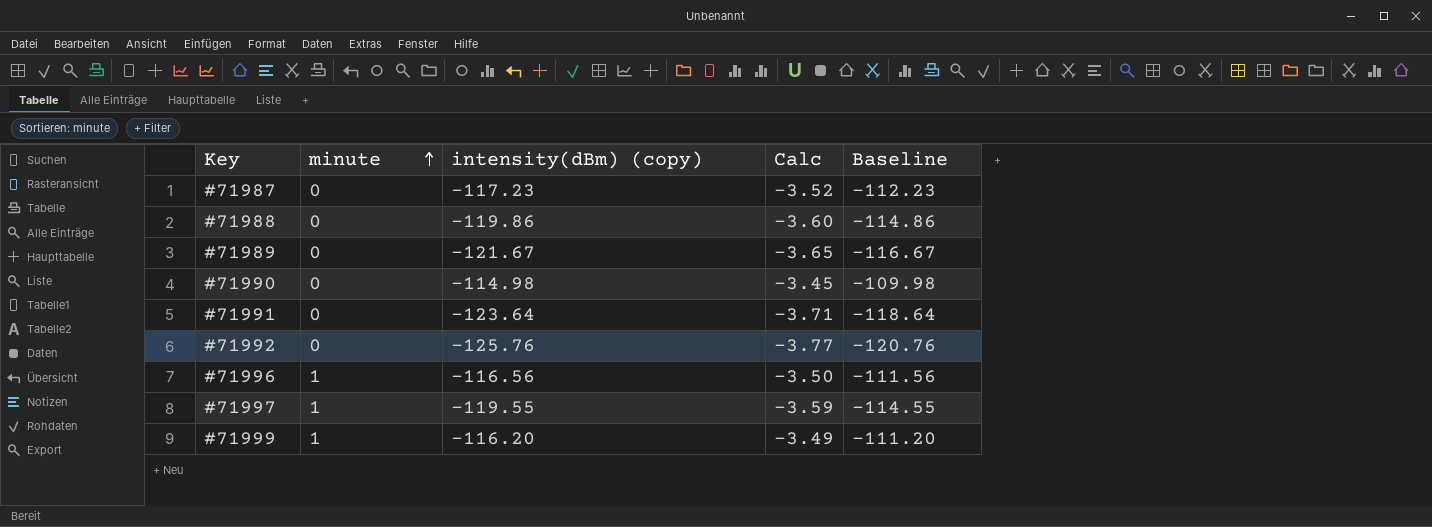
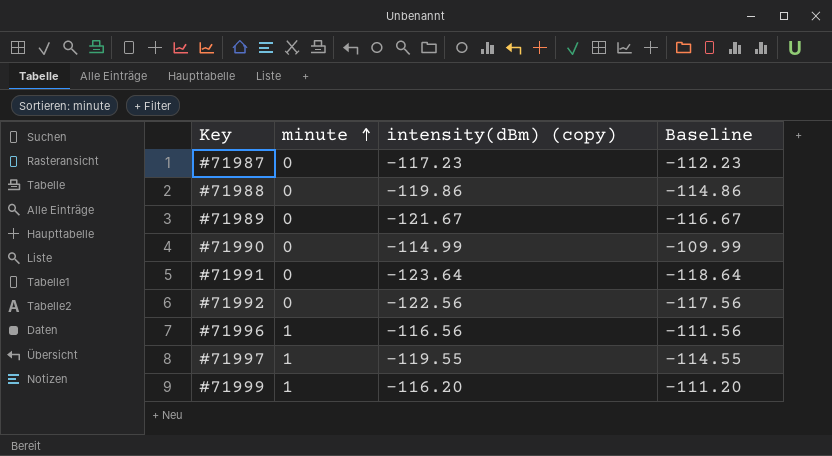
column Calc | formula: [intensity(dBm) (copy)] * 0.03 -> none
#71990 | intensity(dBm) (copy): -114.98 -> -114.99
#71990 | Baseline: -109.98 -> -109.99
#71992 | intensity(dBm) (copy): -125.76 -> -122.56
#71992 | Baseline: -120.76 -> -117.56

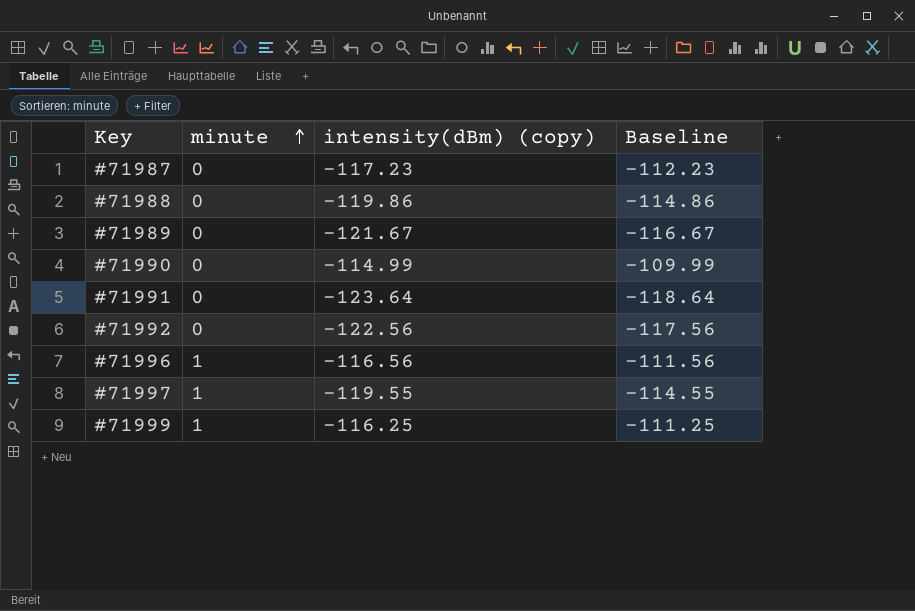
#71999 | intensity(dBm) (copy): -116.20 -> -116.25
#71999 | Baseline: -111.20 -> -111.25

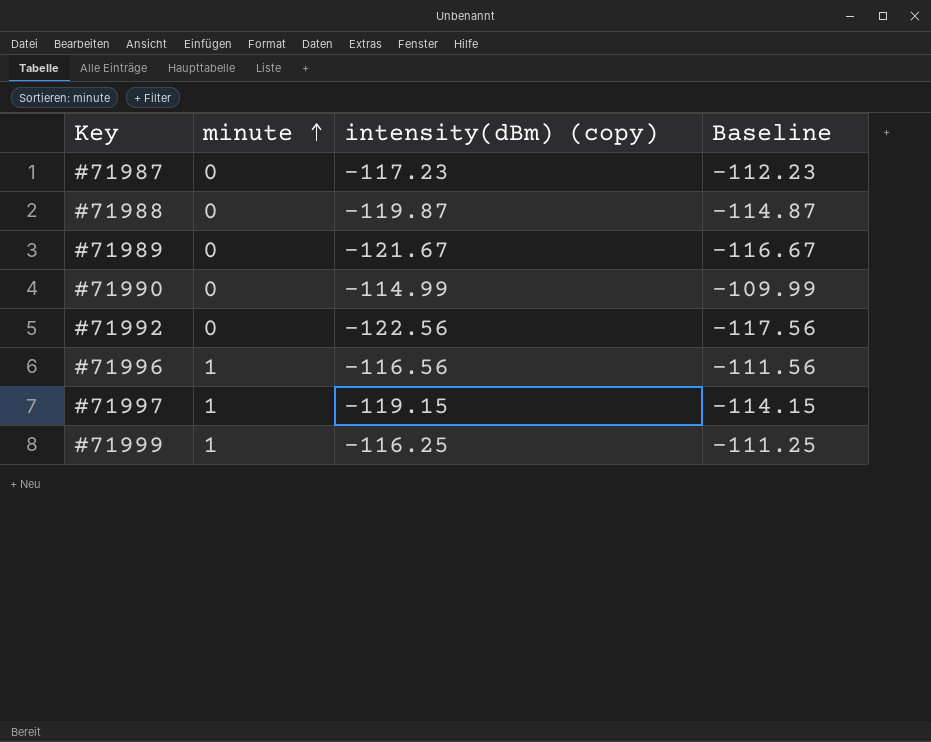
row #71991: 0 | -123.64 | -118.64 -> none
#71988 | intensity(dBm) (copy): -119.86 -> -119.87
#71988 | Baseline: -114.86 -> -114.87
#71997 | intensity(dBm) (copy): -119.55 -> -119.15
#71997 | Baseline: -114.55 -> -114.15

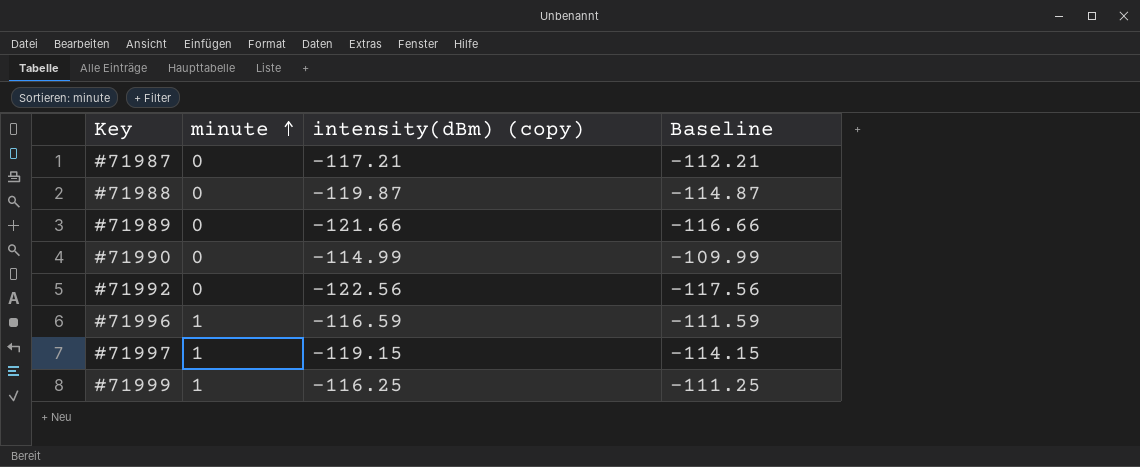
#71987 | intensity(dBm) (copy): -117.23 -> -117.21
#71987 | Baseline: -112.23 -> -112.21
#71989 | intensity(dBm) (copy): -121.67 -> -121.66
#71989 | Baseline: -116.67 -> -116.66
#71996 | intensity(dBm) (copy): -116.56 -> -116.59
#71996 | Baseline: -111.56 -> -111.59

